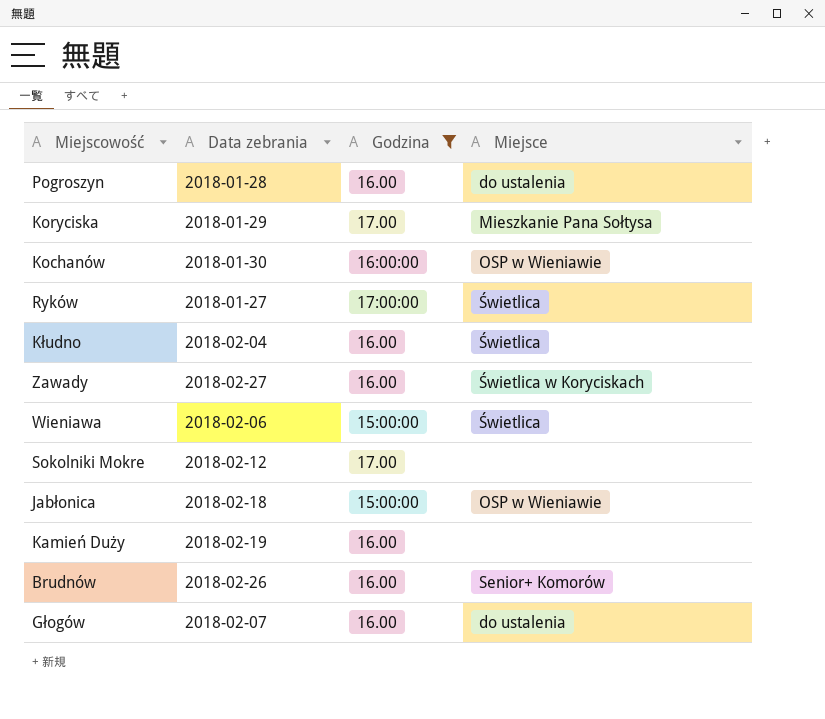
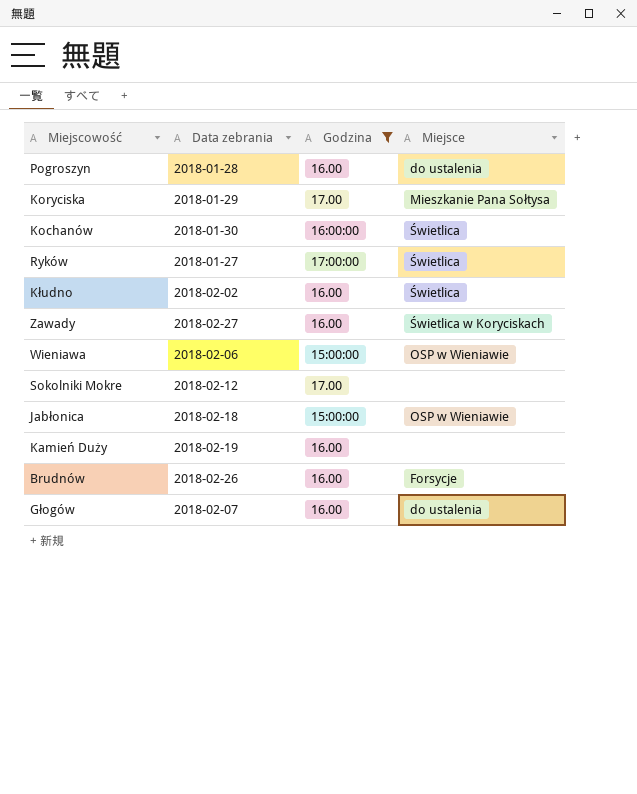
Kochanów | Miejsce: OSP w Wieniawie -> Świetlica
Kłudno | Data zebrania: 2018-02-04 -> 2018-02-02
Wieniawa | Miejsce: Świetlica -> OSP w Wieniawie
Brudnów | Miejsce: Senior+ Komorów -> Forsycje

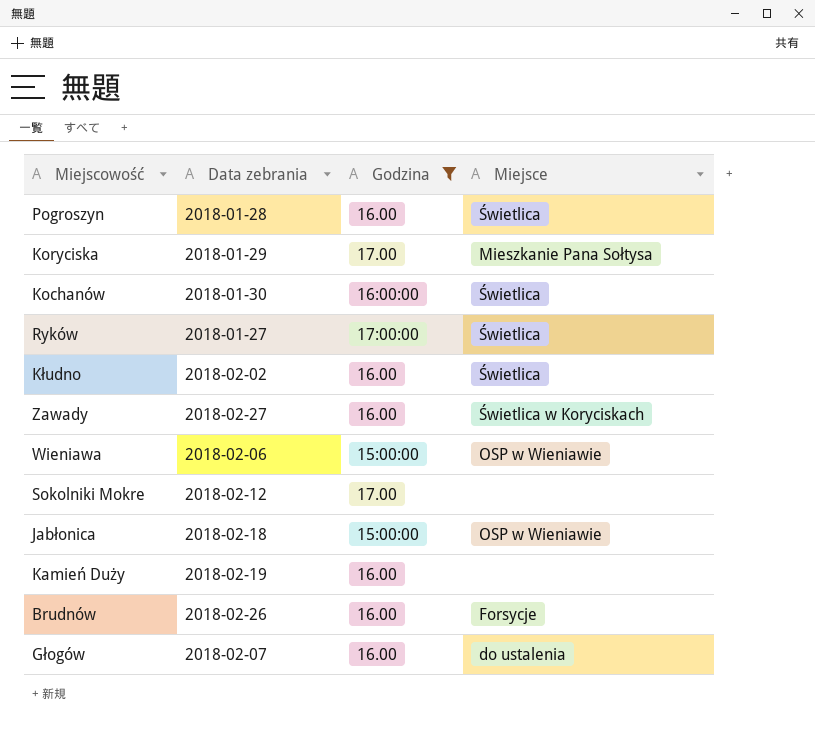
Pogroszyn | Miejsce: do ustalenia -> Świetlica

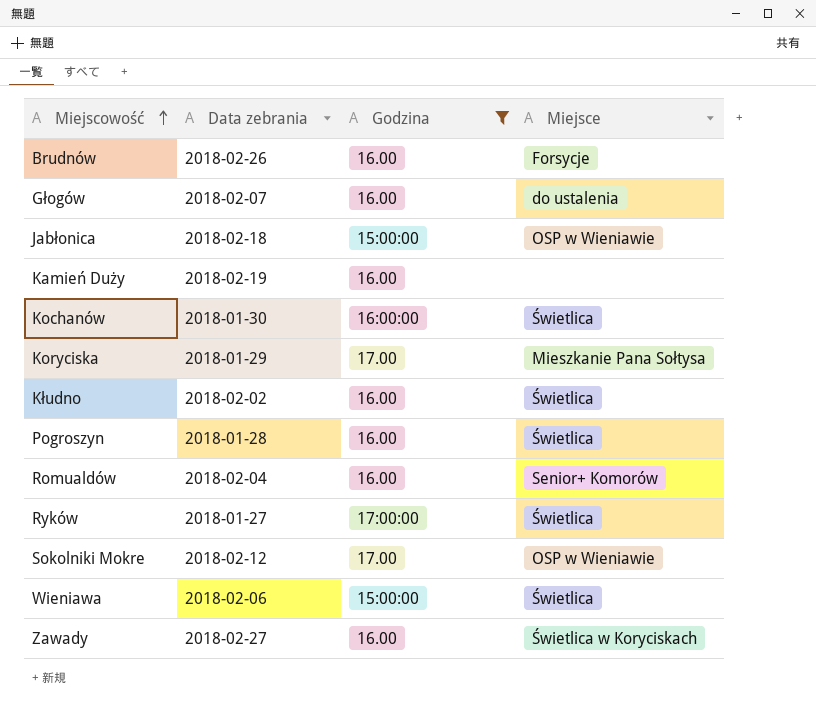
row order: none -> Miejscowość ascending
row Romualdów: none -> 2018-02-04 | 16.00 | Senior+ Komorów
Sokolniki Mokre | Miejsce: none -> OSP w Wieniawie
Wieniawa | Miejsce: OSP w Wieniawie -> Świetlica

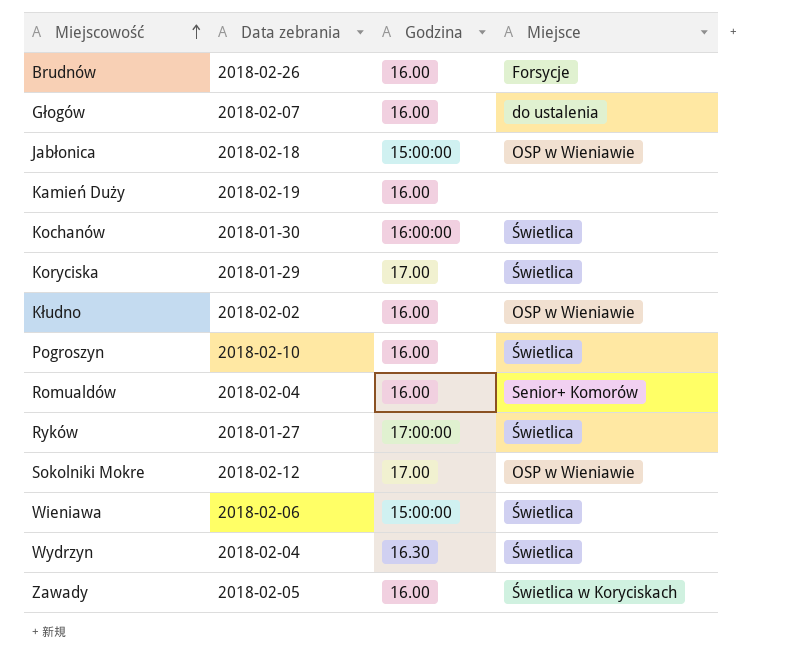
filter: Godzina != 16.30 -> none
Koryciska | Miejsce: Mieszkanie Pana Sołtysa -> Świetlica
Kłudno | Miejsce: Świetlica -> OSP w Wieniawie
Pogroszyn | Data zebrania: 2018-01-28 -> 2018-02-10
Zawady | Data zebrania: 2018-02-27 -> 2018-02-05

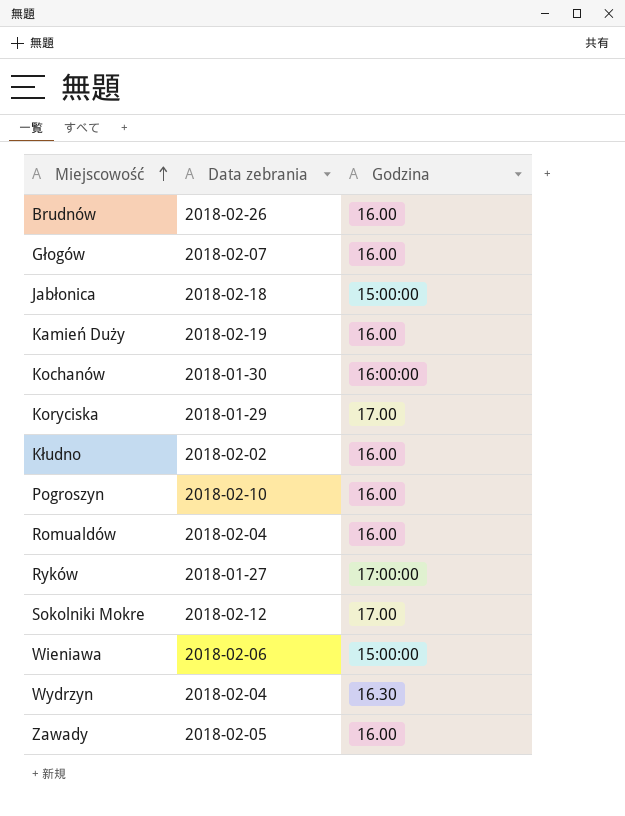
column Miejsce | position: 4 -> none

